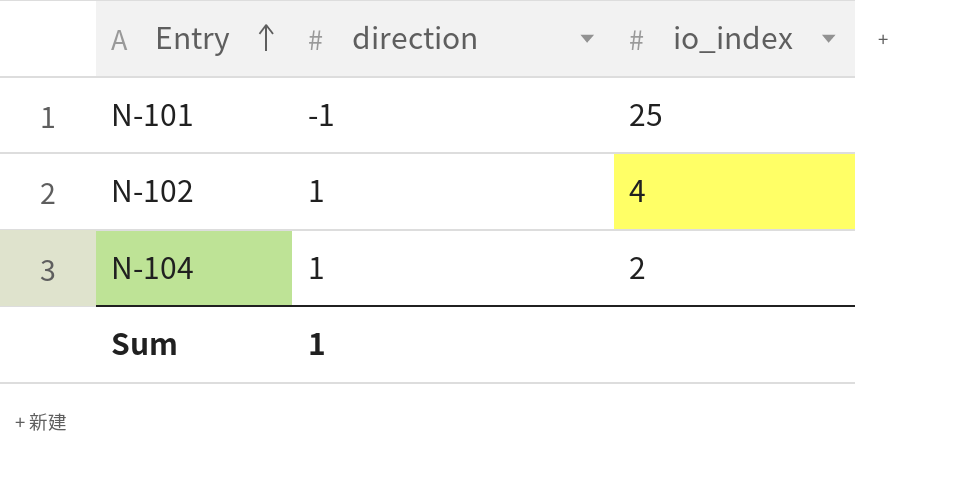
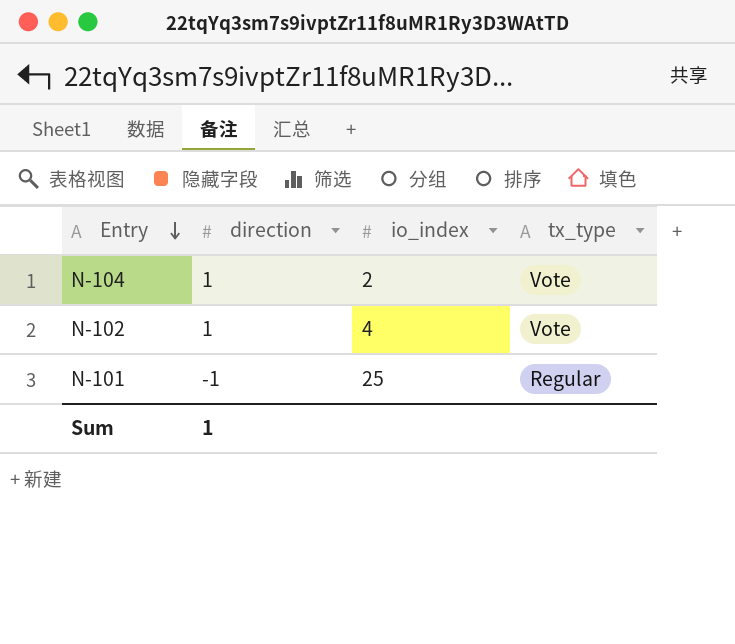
row order: Entry ascending -> Entry descending
column tx_type | position: none -> 4

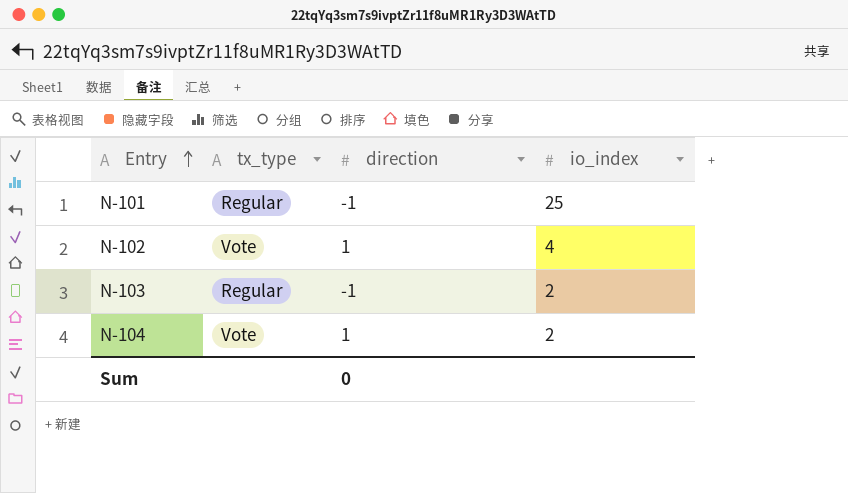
row order: Entry descending -> Entry ascending
column tx_type | position: 4 -> 2
row N-103: none -> Regular | -1 | 2
Sum | direction: 1 -> 0

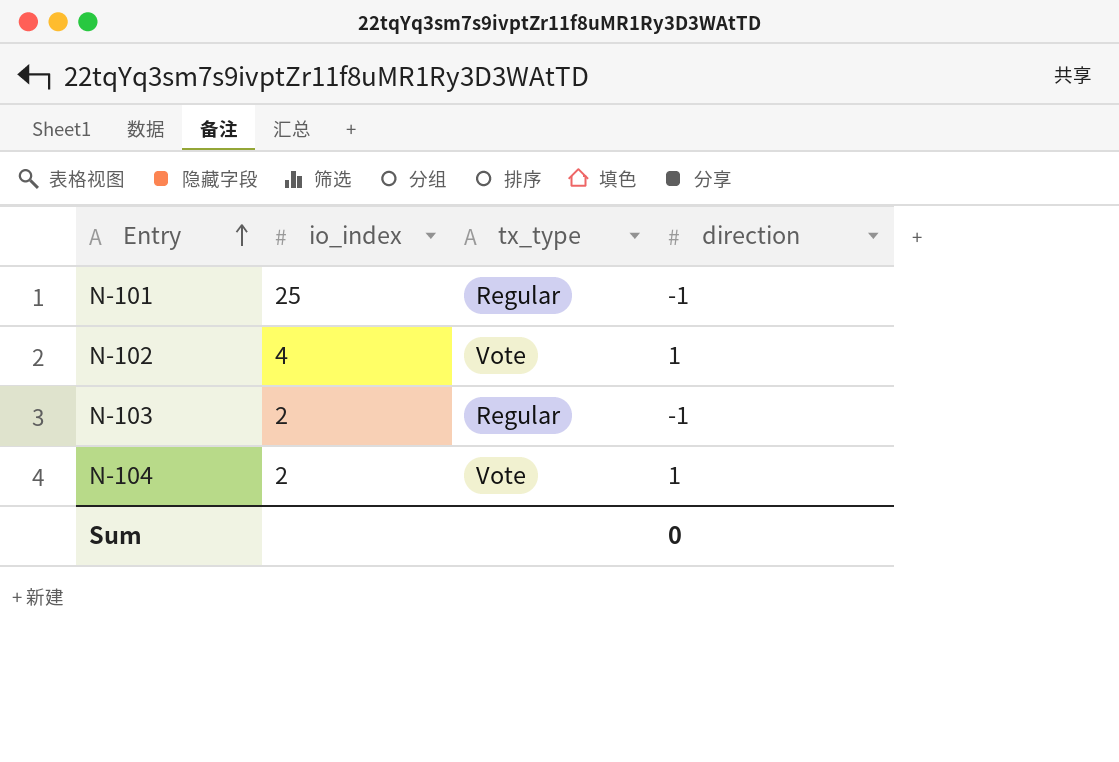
column io_index | position: 4 -> 2

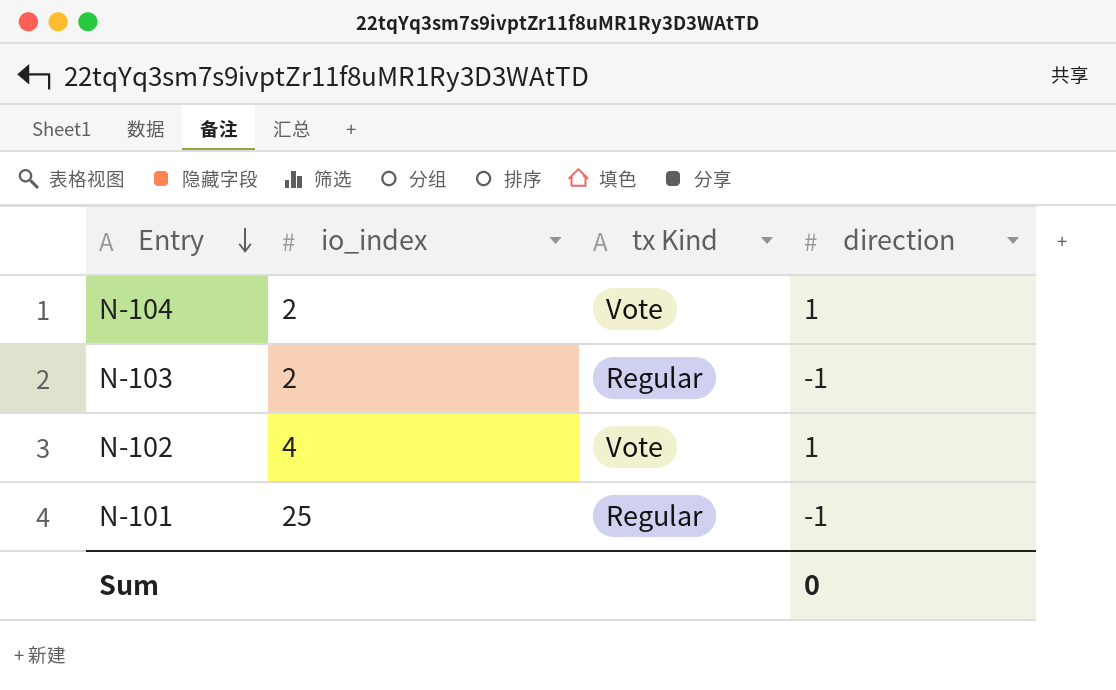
row order: Entry ascending -> Entry descending
column name: tx_type -> tx Kind

